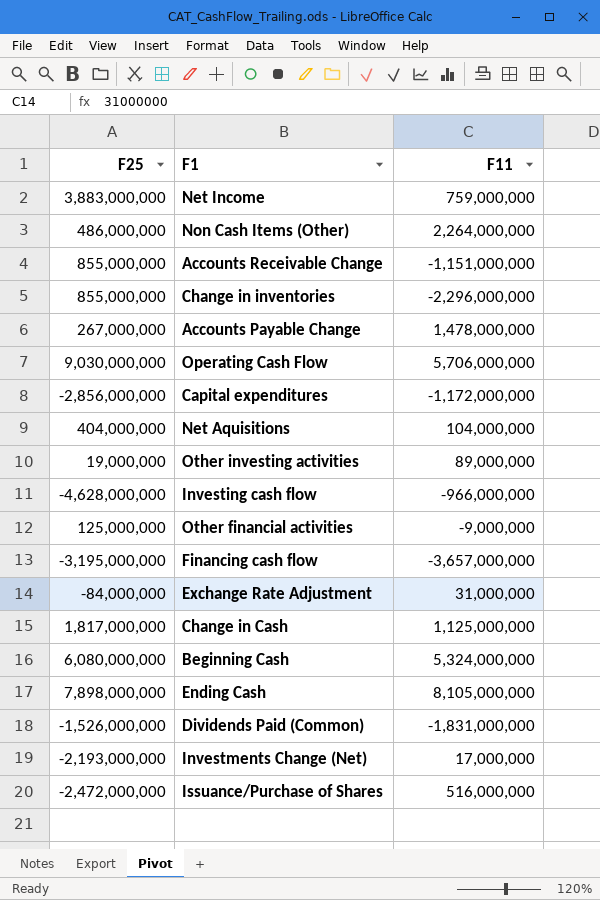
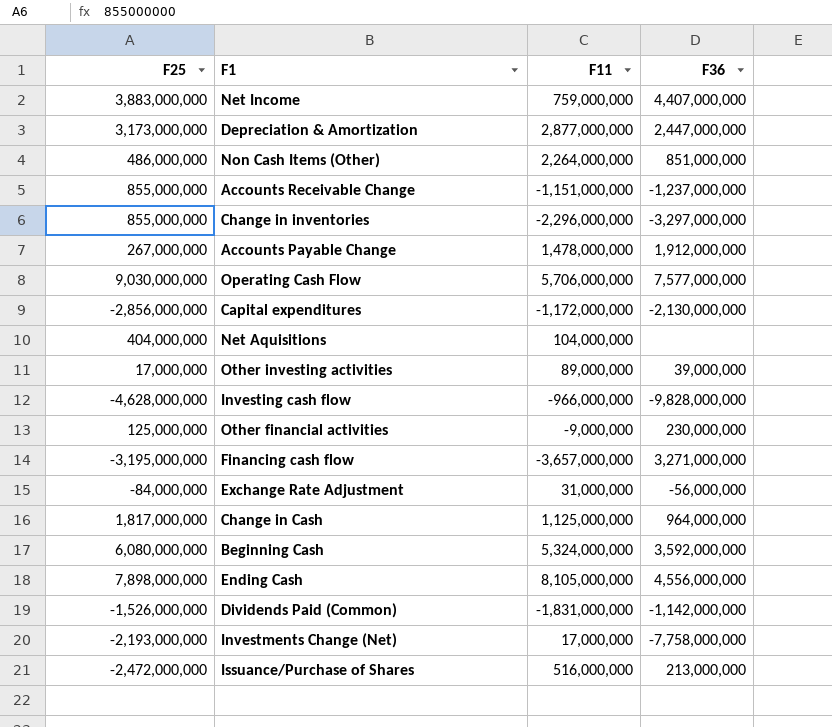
column F36 | position: none -> 4
row Depreciation & Amortization: none -> 3,173,000,000 | 2,877,000,000 | 2,447,000,000
Other investing activities | F25: 19,000,000 -> 17,000,000

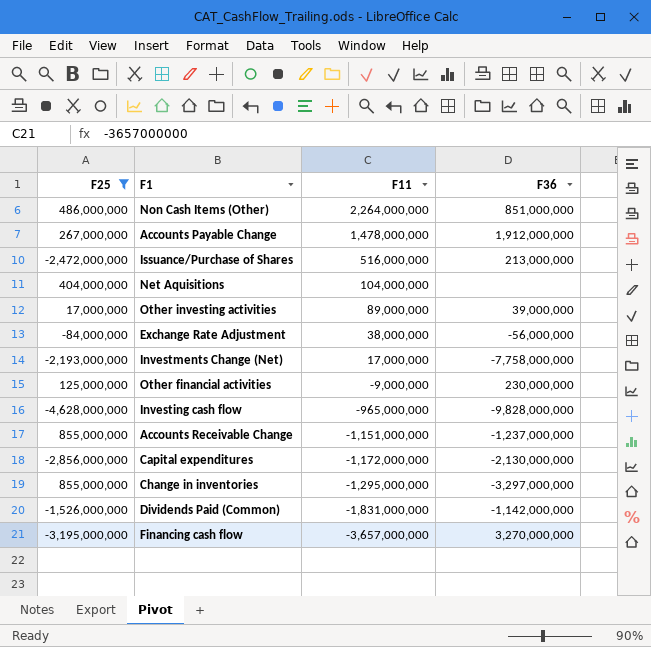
filter: none -> F25 <= 855,000,000
row order: none -> F11 descending
Exchange Rate Adjustment | F11: 31,000,000 -> 38,000,000
Investing cash flow | F11: -966,000,000 -> -965,000,000
Change in inventories | F11: -2,296,000,000 -> -1,295,000,000
Financing cash flow | F36: 3,271,000,000 -> 3,270,000,000

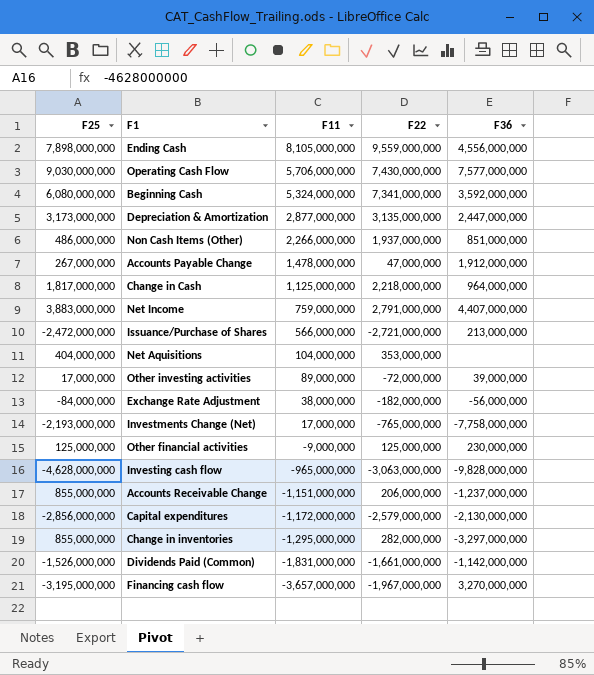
filter: F25 <= 855,000,000 -> none
column F22 | position: none -> 4
Non Cash Items (Other) | F11: 2,264,000,000 -> 2,266,000,000
Issuance/Purchase of Shares | F11: 516,000,000 -> 566,000,000

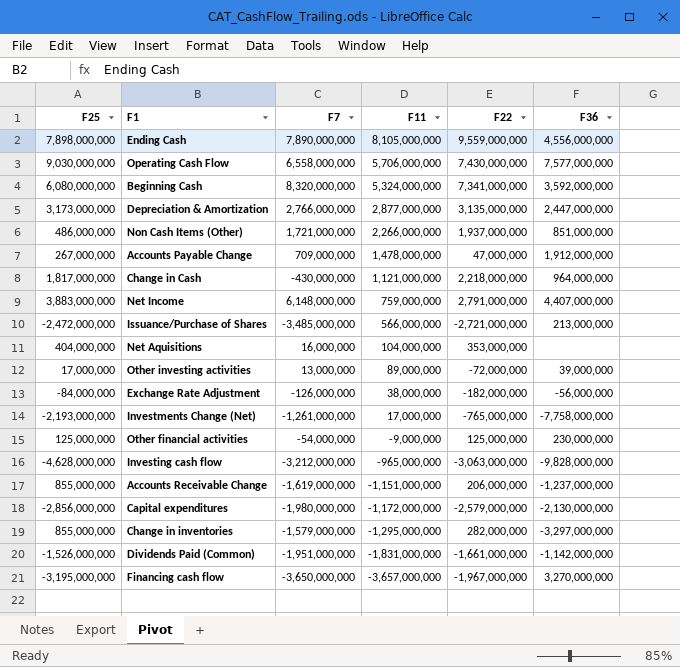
column F7 | position: none -> 3
Change in Cash | F11: 1,125,000,000 -> 1,121,000,000

